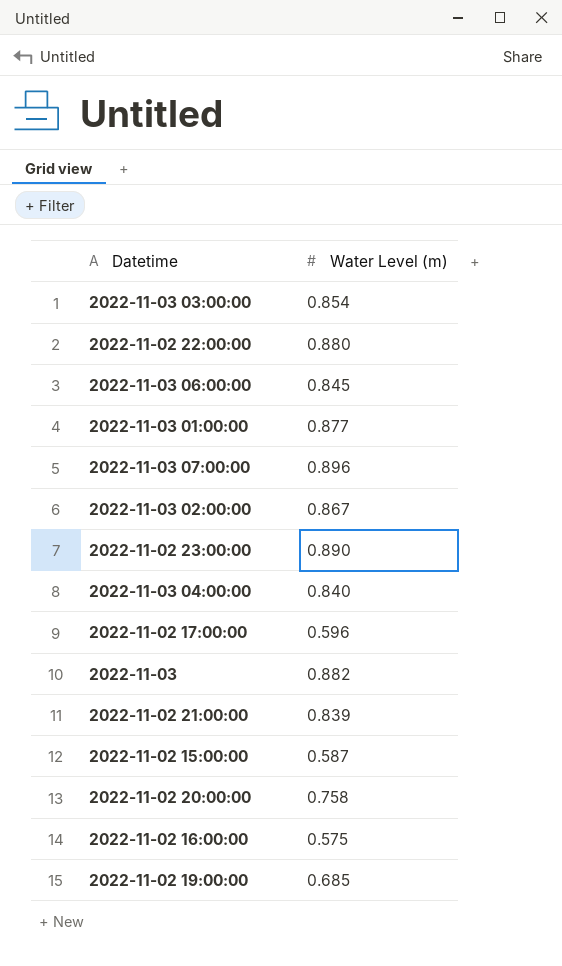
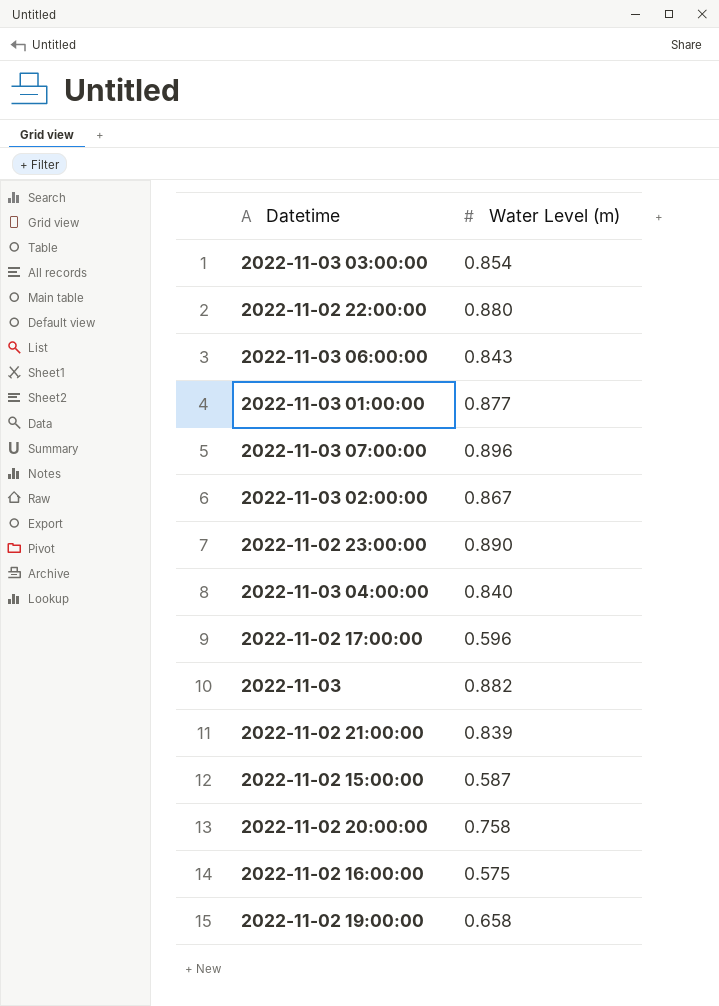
2022-11-03 06:00:00 | Water Level (m): 0.845 -> 0.843
2022-11-02 19:00:00 | Water Level (m): 0.685 -> 0.658

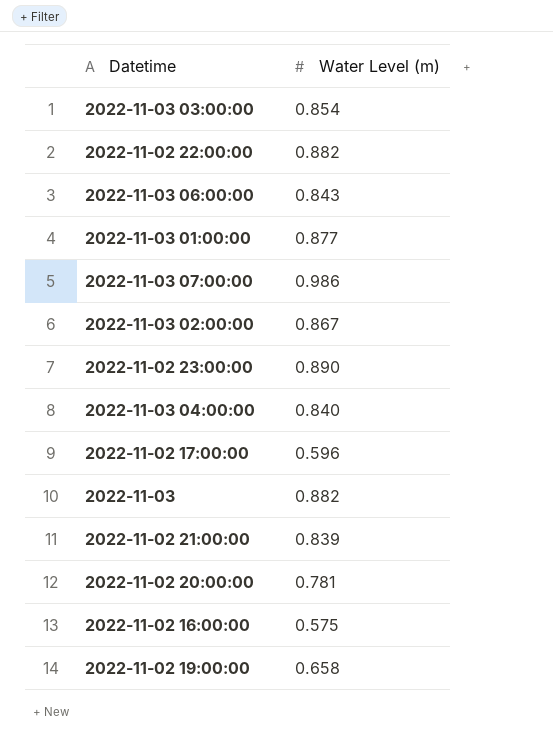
row 2022-11-02 15:00:00: 0.587 -> none
2022-11-02 22:00:00 | Water Level (m): 0.880 -> 0.882
2022-11-03 07:00:00 | Water Level (m): 0.896 -> 0.986
2022-11-02 20:00:00 | Water Level (m): 0.758 -> 0.781

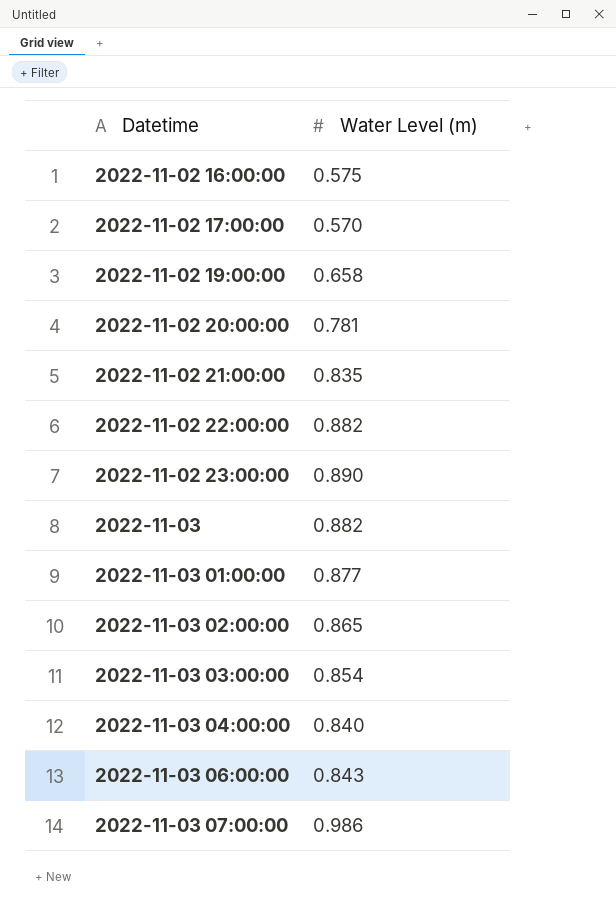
row order: none -> Datetime ascending
2022-11-02 17:00:00 | Water Level (m): 0.596 -> 0.570
2022-11-02 21:00:00 | Water Level (m): 0.839 -> 0.835
2022-11-03 02:00:00 | Water Level (m): 0.867 -> 0.865

